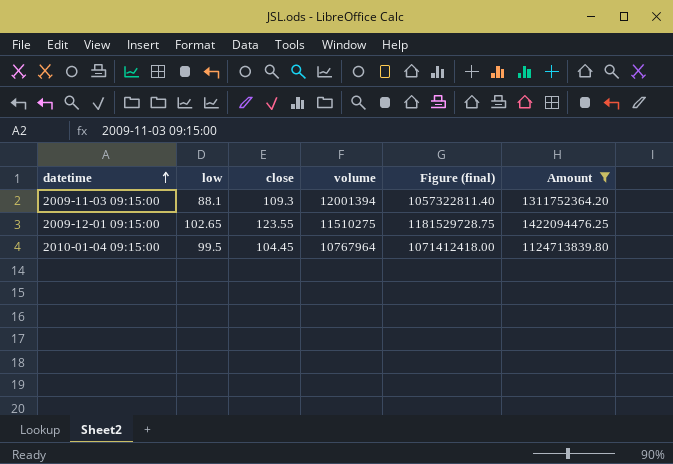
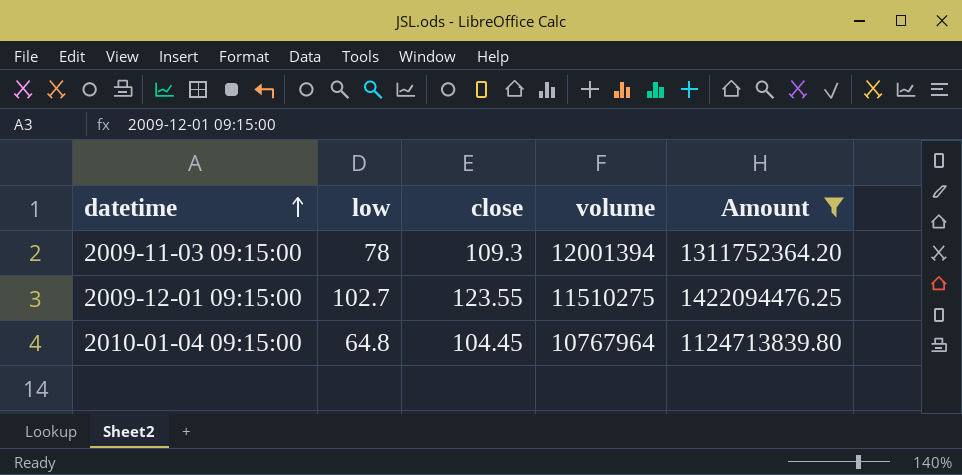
column Figure (final) | formula: [low] * [volume] -> none
2009-11-03 09:15:00 | low: 88.1 -> 78
2009-12-01 09:15:00 | low: 102.65 -> 102.7
2010-01-04 09:15:00 | low: 99.5 -> 64.8

